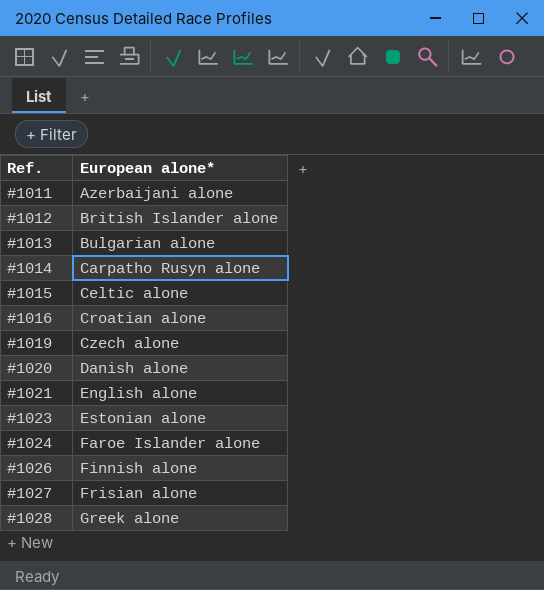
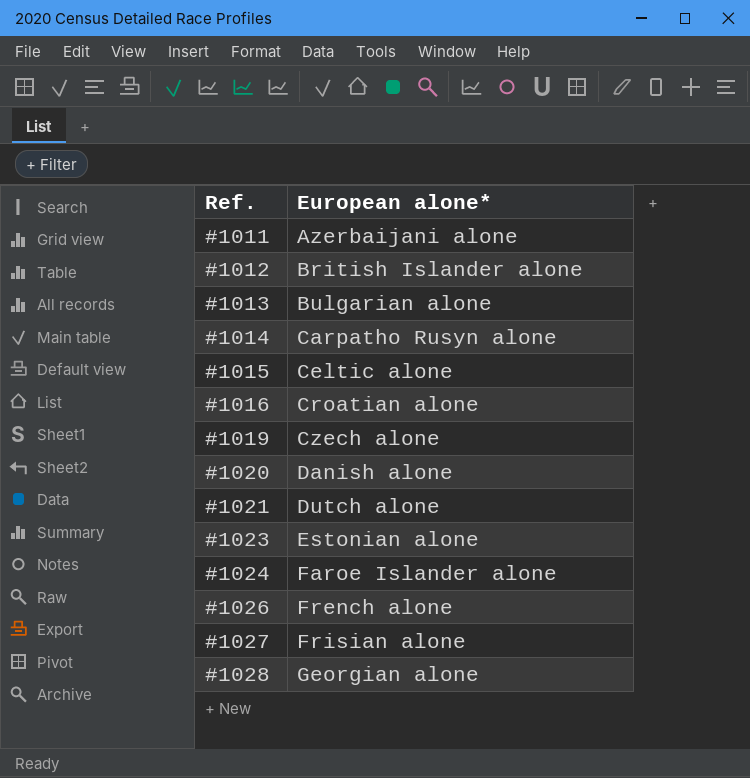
#1021 | European alone*: English alone -> Dutch alone
#1026 | European alone*: Finnish alone -> French alone
#1028 | European alone*: Greek alone -> Georgian alone

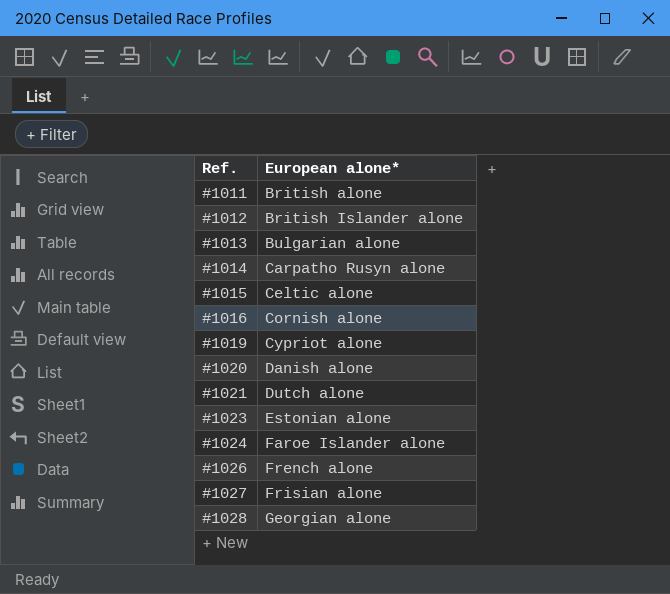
#1011 | European alone*: Azerbaijani alone -> British alone
#1016 | European alone*: Croatian alone -> Cornish alone
#1019 | European alone*: Czech alone -> Cypriot alone

